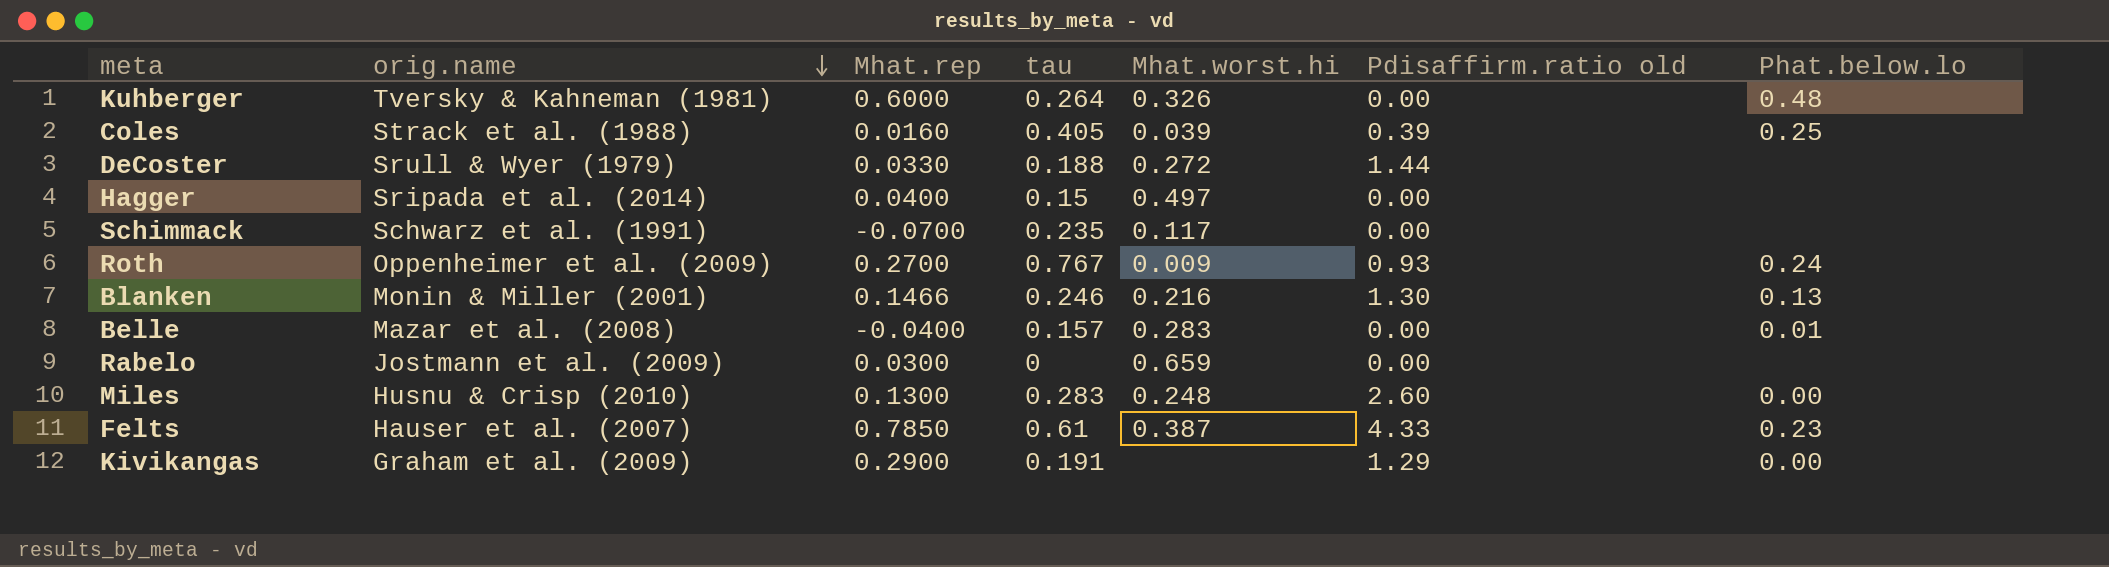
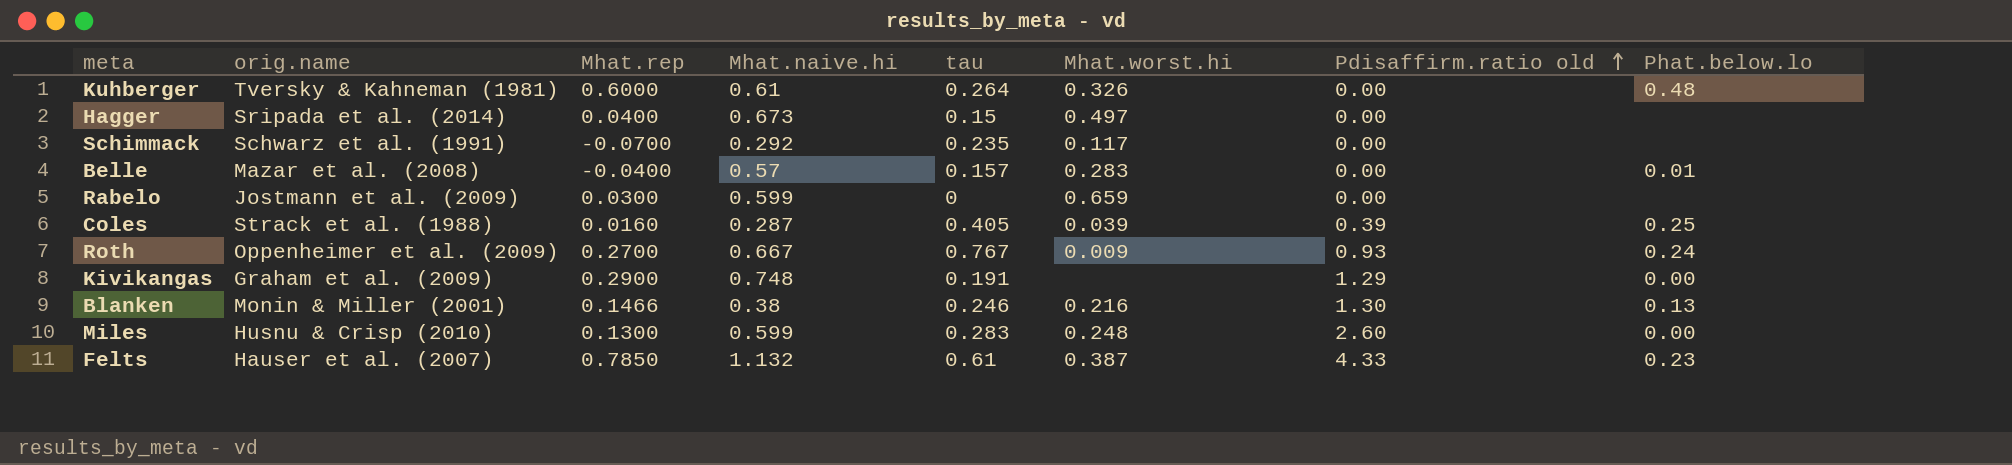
row order: orig.name descending -> Pdisaffirm.ratio old ascending
column Mhat.naive.hi | position: none -> 4
row DeCoster: Srull & Wyer (1979) | 0.0330 | 0.188 | 0.272 | 1.44 | none -> none

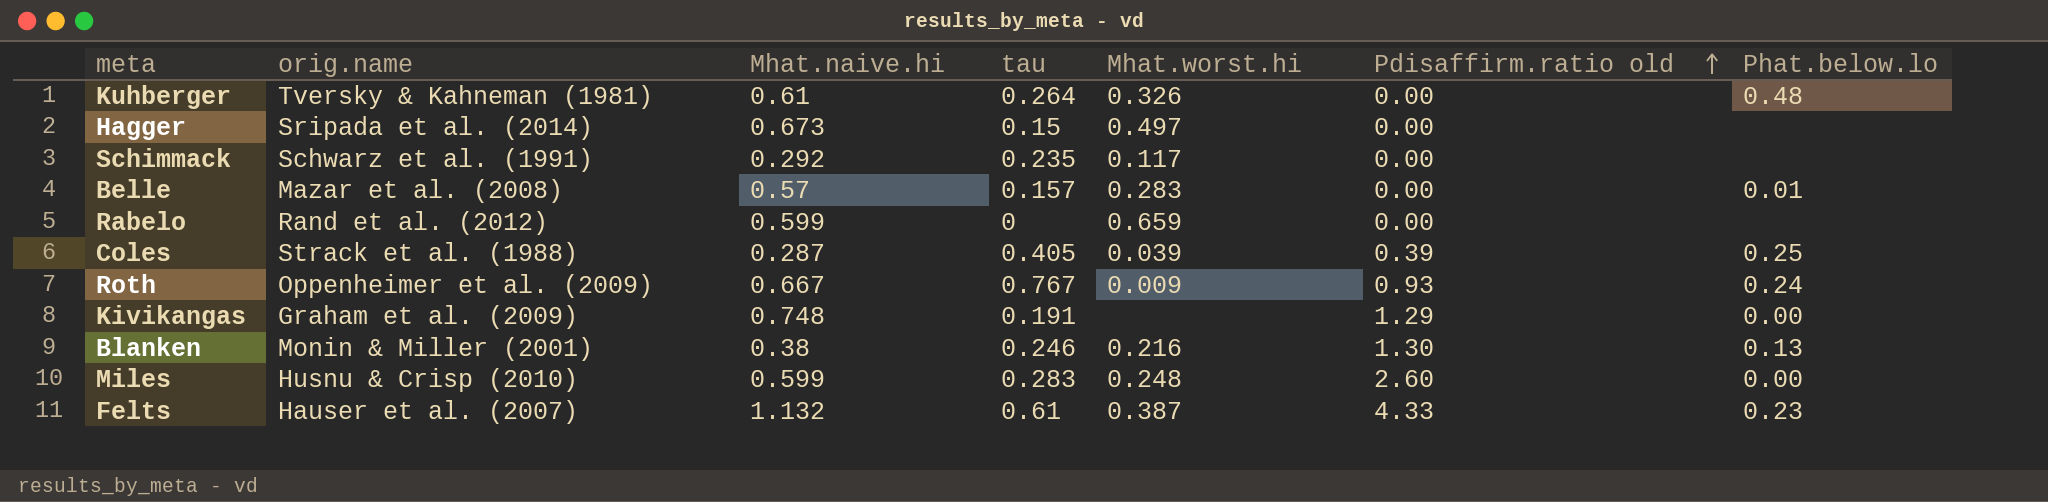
column Mhat.rep | position: 3 -> none
Rabelo | orig.name: Jostmann et al. (2009) -> Rand et al. (2012)

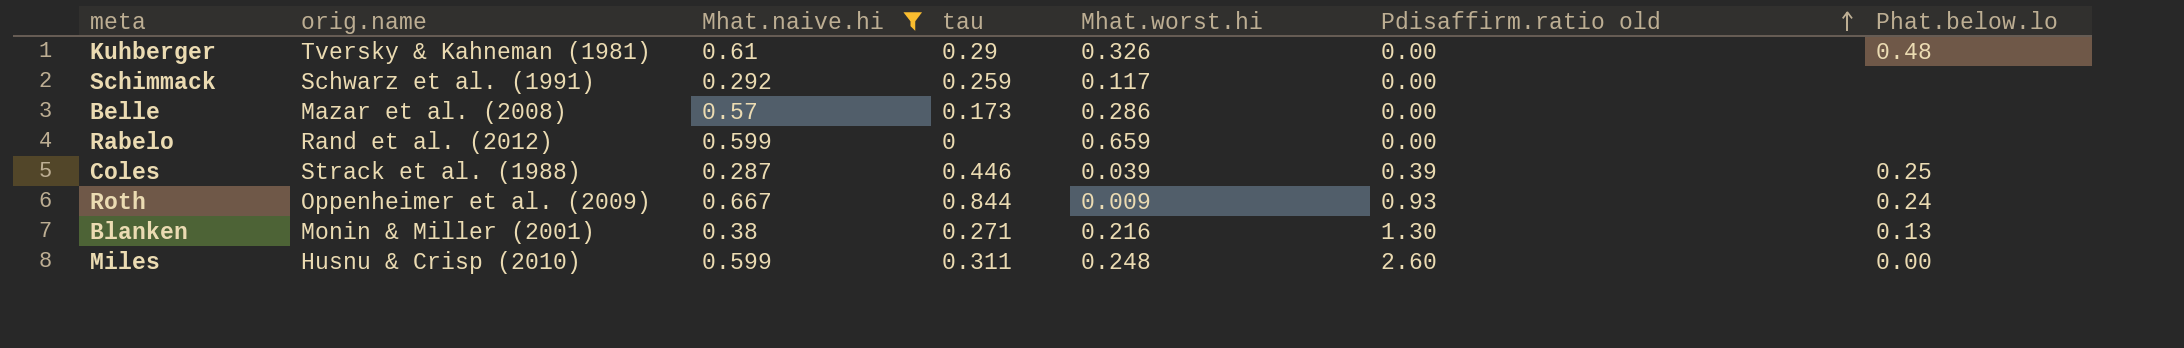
filter: none -> Mhat.naive.hi <= 0.667
Kuhberger | tau: 0.264 -> 0.29
Schimmack | tau: 0.235 -> 0.259
Belle | tau: 0.157 -> 0.173
Belle | Mhat.worst.hi: 0.283 -> 0.286
Belle | Phat.below.lo: 0.01 -> none
Coles | tau: 0.405 -> 0.446
Roth | tau: 0.767 -> 0.844
Blanken | tau: 0.246 -> 0.271
Miles | tau: 0.283 -> 0.311

